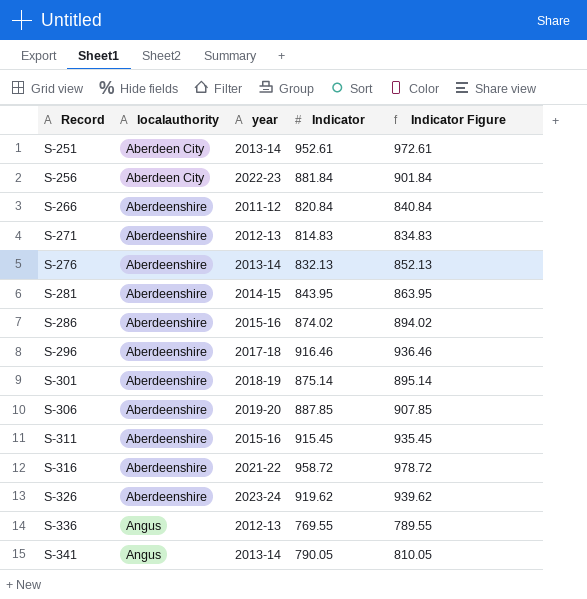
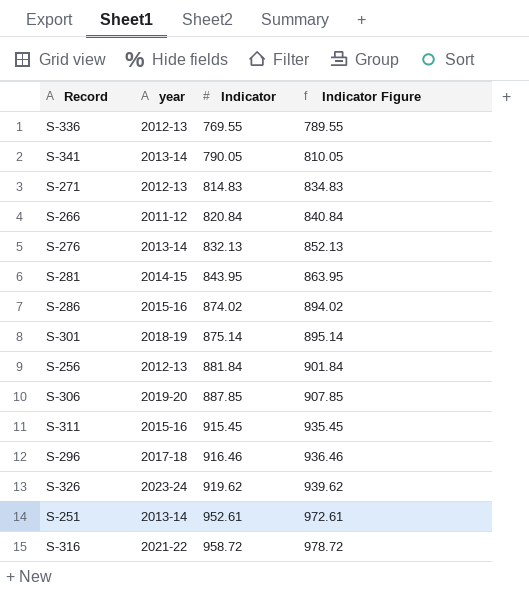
row order: Record ascending -> Indicator ascending
column localauthority | position: 2 -> none
S-256 | year: 2022-23 -> 2012-13

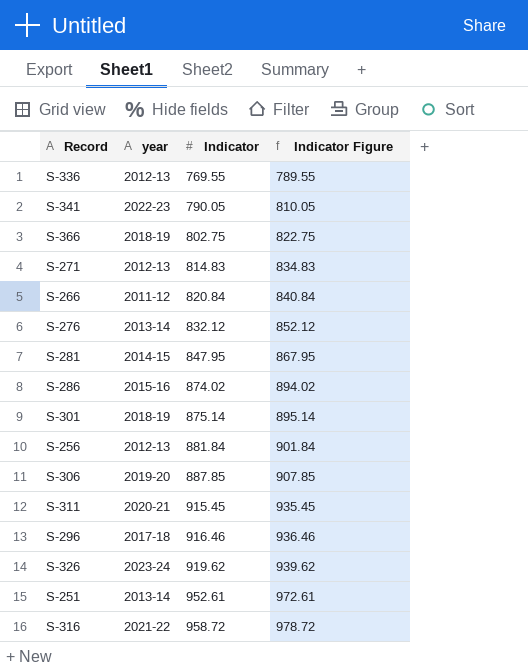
S-341 | year: 2013-14 -> 2022-23
row S-366: none -> 2018-19 | 802.75 | 822.75
S-276 | Indicator: 832.13 -> 832.12
S-276 | Indicator Figure: 852.13 -> 852.12
S-281 | Indicator: 843.95 -> 847.95
S-281 | Indicator Figure: 863.95 -> 867.95
S-311 | year: 2015-16 -> 2020-21

